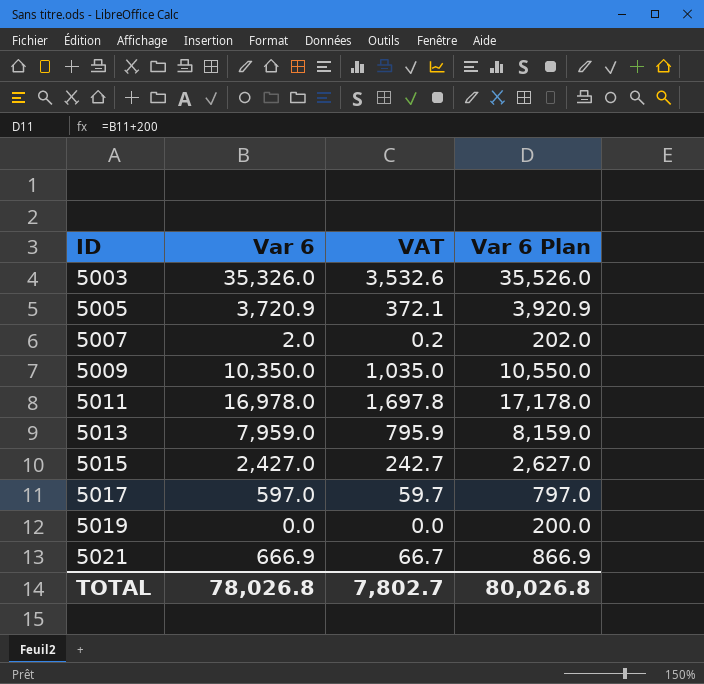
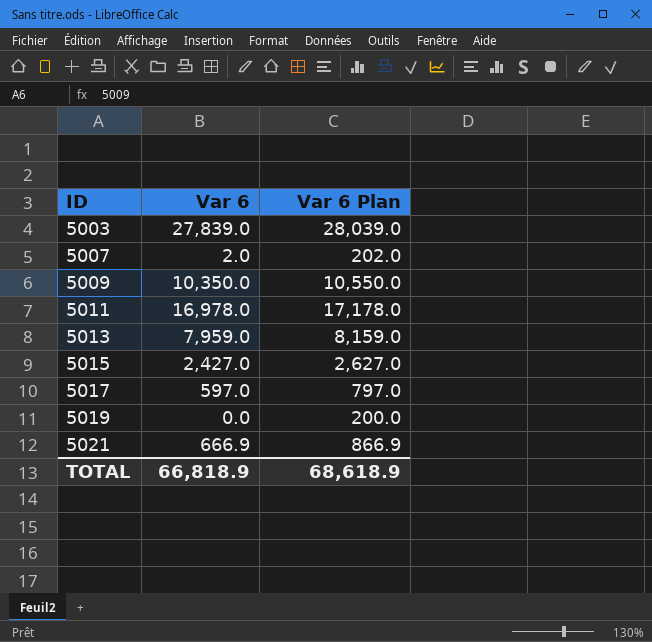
column VAT | formula: [Var 6] * 0.1 -> none
row 5005: 3,720.9 | 372.1 | 3,920.9 -> none
5003 | Var 6: 35,326.0 -> 27,839.0
5003 | Var 6 Plan: 35,526.0 -> 28,039.0
TOTAL | Var 6: 78,026.8 -> 66,818.9
TOTAL | Var 6 Plan: 80,026.8 -> 68,618.9

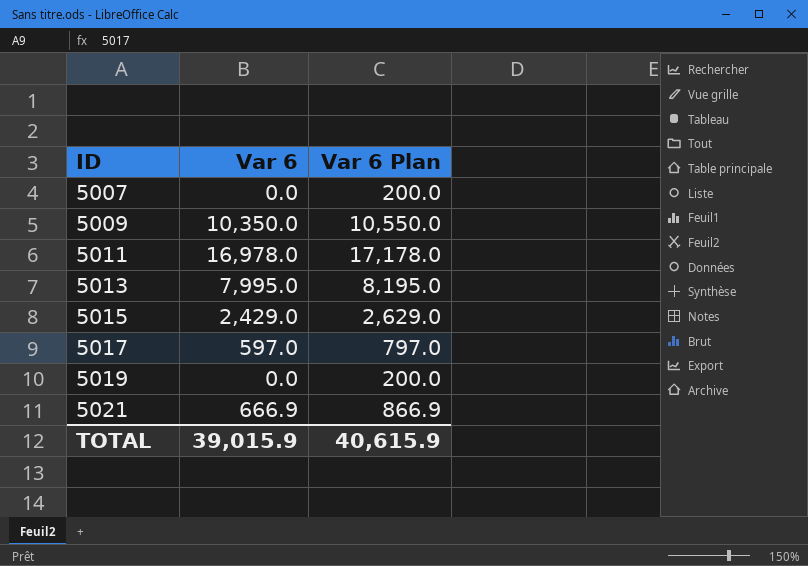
row 5003: 27,839.0 | 28,039.0 -> none
5007 | Var 6: 2.0 -> 0.0
5007 | Var 6 Plan: 202.0 -> 200.0
5013 | Var 6: 7,959.0 -> 7,995.0
5013 | Var 6 Plan: 8,159.0 -> 8,195.0
5015 | Var 6: 2,427.0 -> 2,429.0
5015 | Var 6 Plan: 2,627.0 -> 2,629.0
TOTAL | Var 6: 66,818.9 -> 39,015.9
TOTAL | Var 6 Plan: 68,618.9 -> 40,615.9

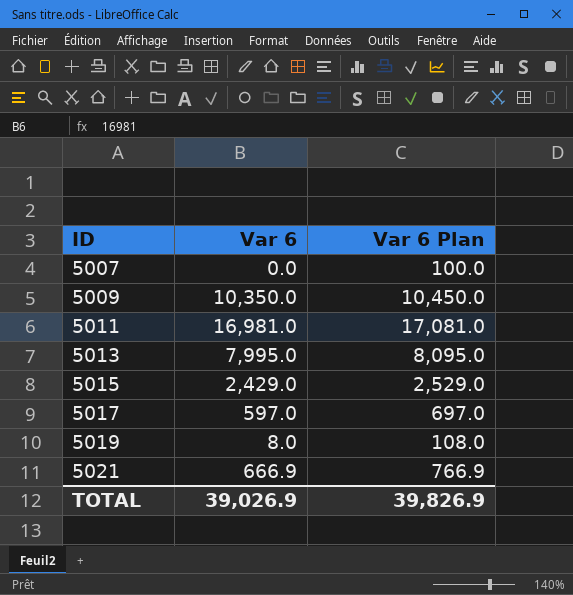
column Var 6 Plan | formula: [Var 6] + 200 -> [Var 6] + 100
5011 | Var 6: 16,978.0 -> 16,981.0
5019 | Var 6: 0.0 -> 8.0
TOTAL | Var 6: 39,015.9 -> 39,026.9
TOTAL | Var 6 Plan: 40,615.9 -> 39,826.9

